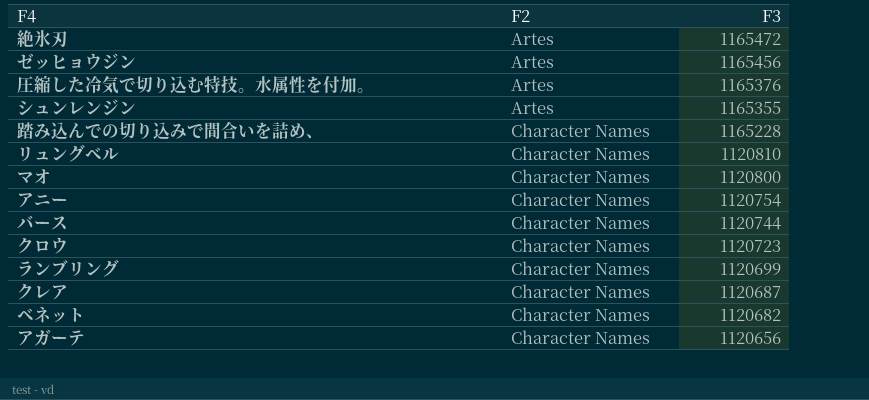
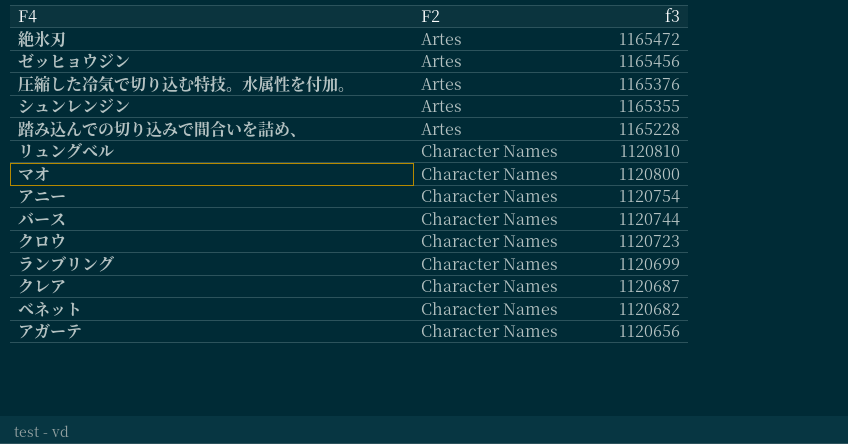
column name: F3 -> f3
踏み込んでの切り込みで間合いを詰め、 | F2: Character Names -> Artes

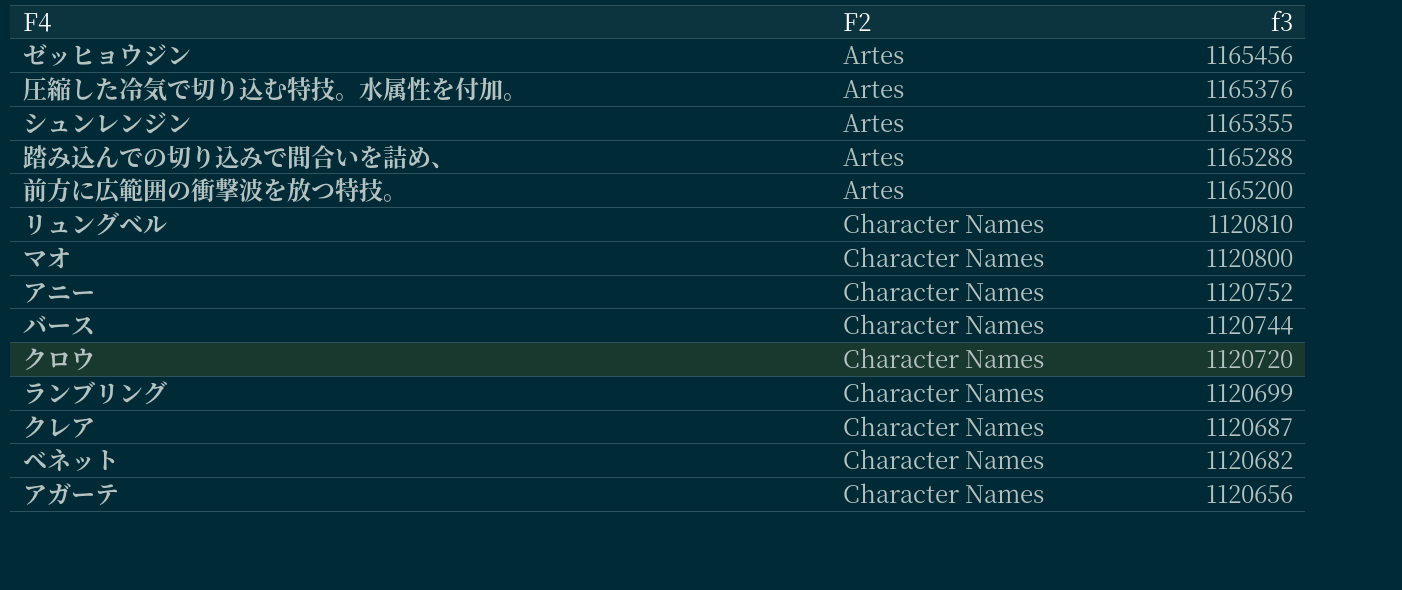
row 絶氷刃: Artes | 1165472 -> none
踏み込んでの切り込みで間合いを詰め、 | f3: 1165228 -> 1165288
row 前方に広範囲の衝撃波を放つ特技。: none -> Artes | 1165200
アニー | f3: 1120754 -> 1120752
クロウ | f3: 1120723 -> 1120720

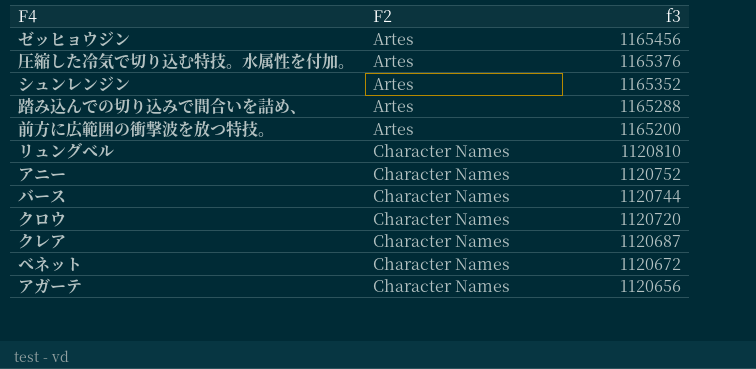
row マオ: Character Names | 1120800 -> none
row ランブリング: Character Names | 1120699 -> none
シュンレンジン | f3: 1165355 -> 1165352
ベネット | f3: 1120682 -> 1120672

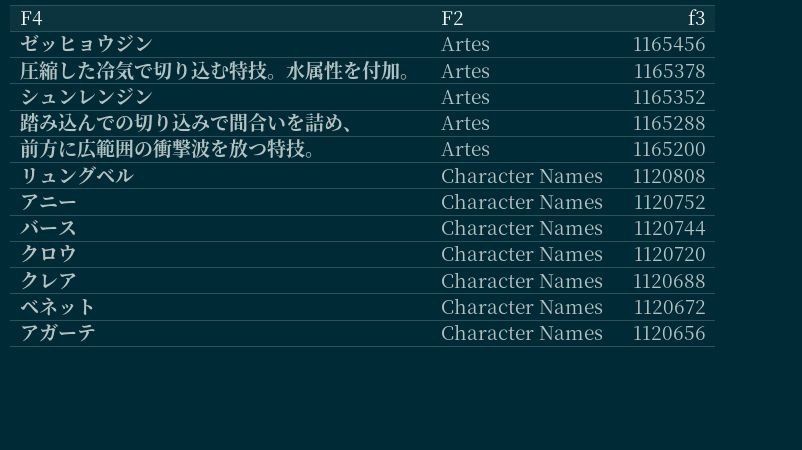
圧縮した冷気で切り込む特技。水属性を付加。 | f3: 1165376 -> 1165378
リュングベル | f3: 1120810 -> 1120808
クレア | f3: 1120687 -> 1120688

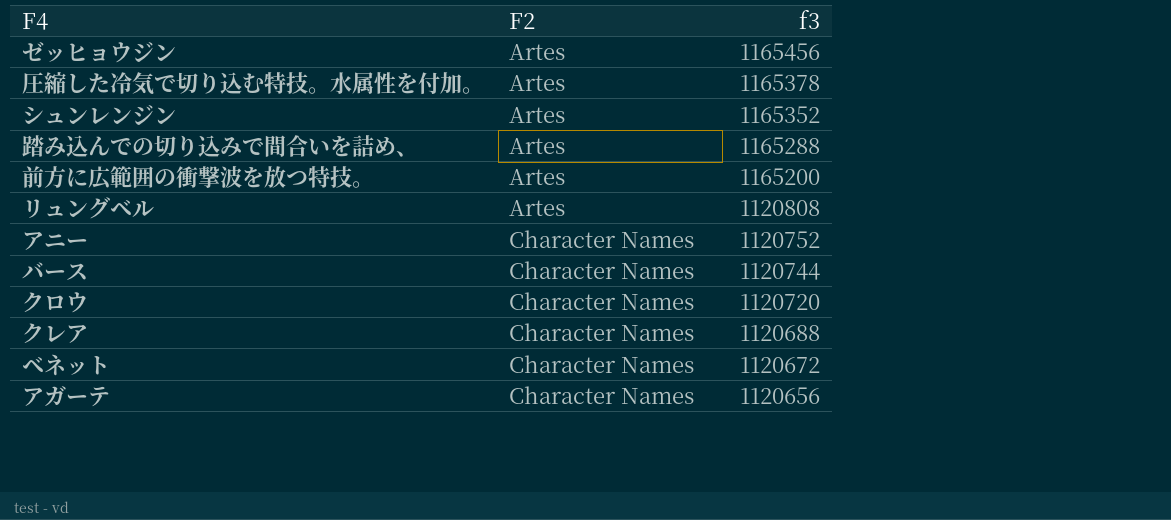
リュングベル | F2: Character Names -> Artes

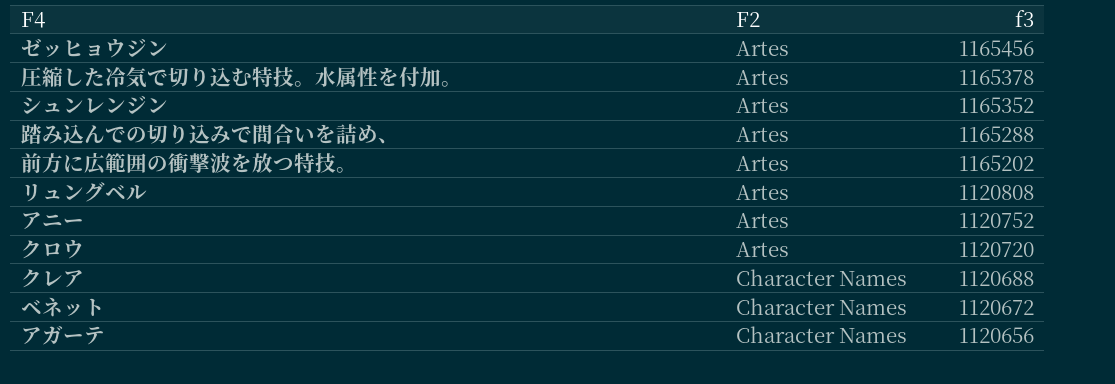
row バース: Character Names | 1120744 -> none
前方に広範囲の衝撃波を放つ特技。 | f3: 1165200 -> 1165202
アニー | F2: Character Names -> Artes
クロウ | F2: Character Names -> Artes

